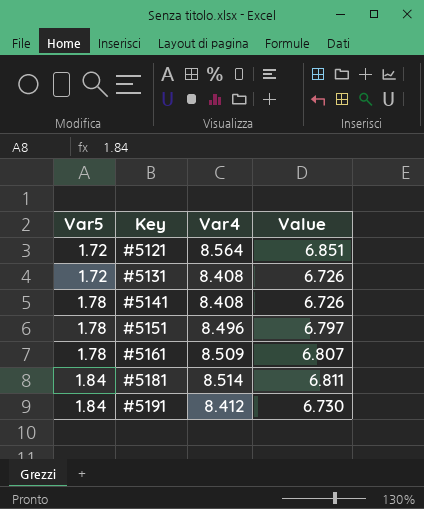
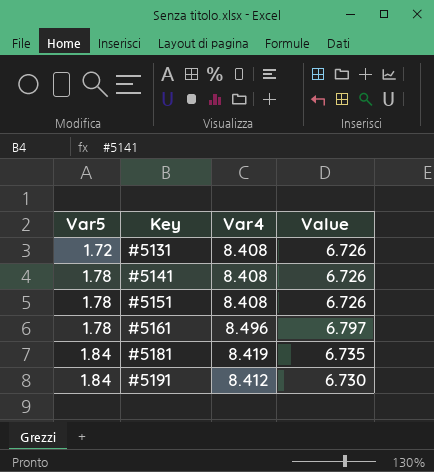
row #5121: 1.72 | 8.564 | 6.851 -> none
#5151 | Var4: 8.496 -> 8.408
#5151 | Value: 6.797 -> 6.726
#5161 | Var4: 8.509 -> 8.496
#5161 | Value: 6.807 -> 6.797
#5181 | Var4: 8.514 -> 8.419
#5181 | Value: 6.811 -> 6.735

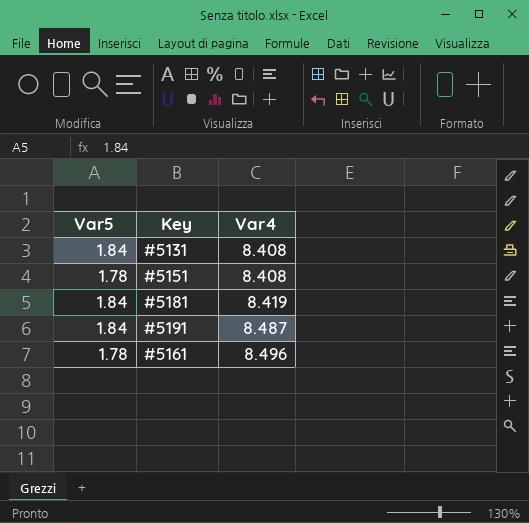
row order: Var5 ascending -> Var4 ascending
column Value | formula: [Var4] * 0.8 -> none
row #5141: 1.78 | 8.408 | 6.726 -> none
#5131 | Var5: 1.72 -> 1.84
#5191 | Var4: 8.412 -> 8.487

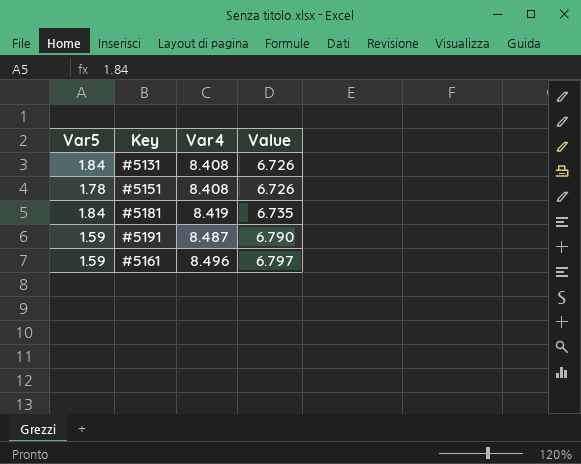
column Value | formula: none -> [Var4] * 0.8
#5191 | Var5: 1.84 -> 1.59
#5161 | Var5: 1.78 -> 1.59

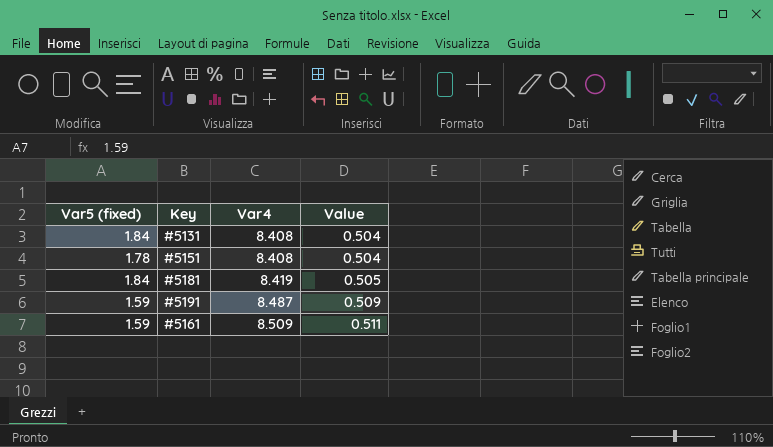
column name: Var5 -> Var5 (fixed)
column Value | formula: [Var4] * 0.8 -> [Var4] * 0.06
#5161 | Var4: 8.496 -> 8.509

